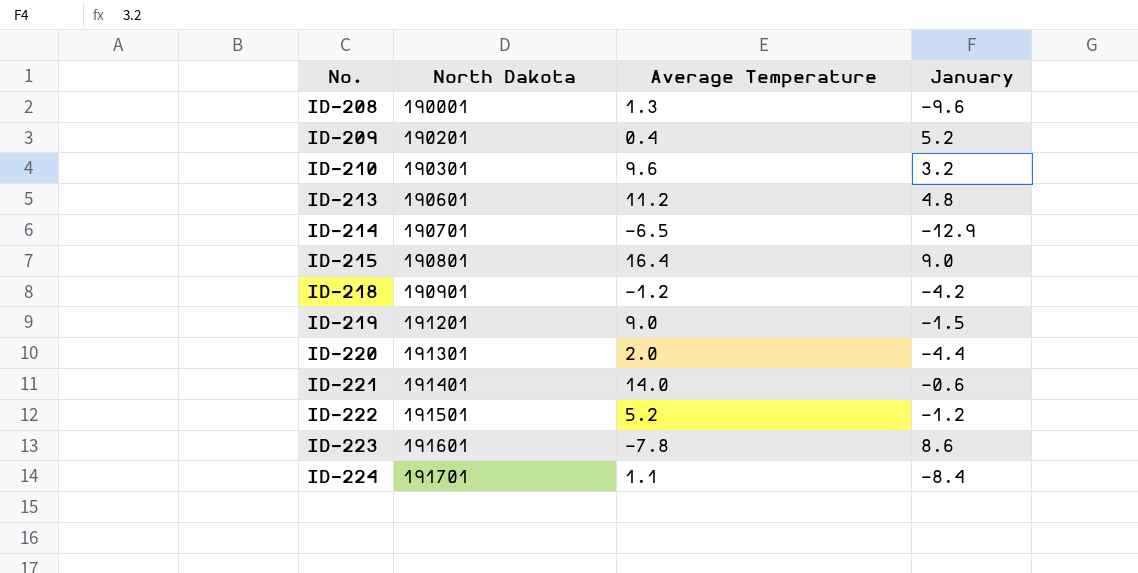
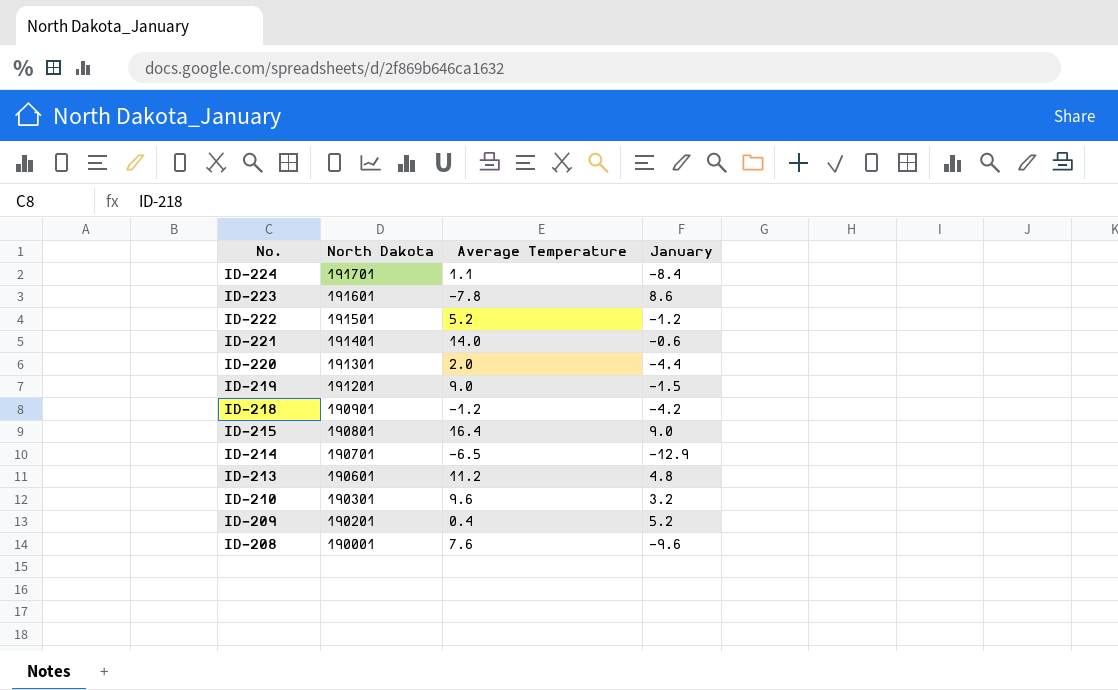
row order: No. ascending -> No. descending
ID-208 | Average Temperature: 1.3 -> 7.6

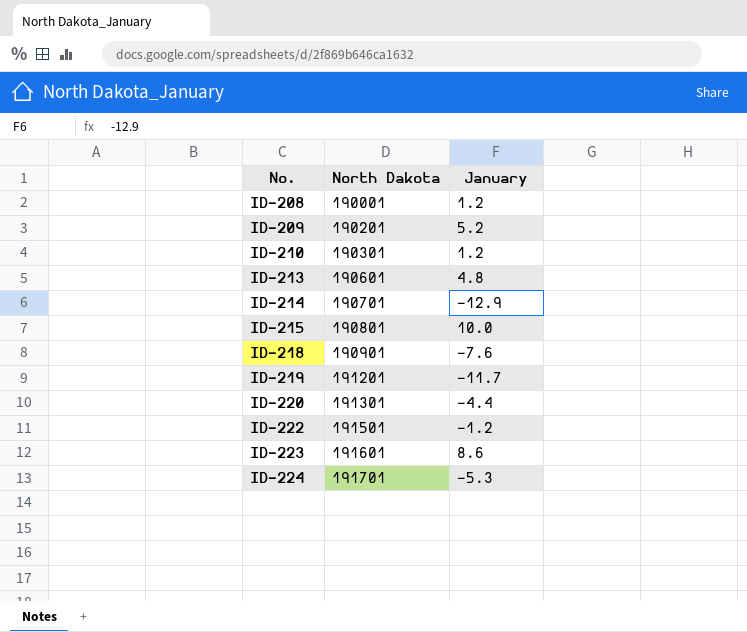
row order: No. descending -> No. ascending
column Average Temperature | position: 3 -> none
row ID-221: 191401 | 14.0 | -0.6 -> none
ID-208 | January: -9.6 -> 1.2
ID-210 | January: 3.2 -> 1.2
ID-215 | January: 9.0 -> 10.0
ID-218 | January: -4.2 -> -7.6
ID-219 | January: -1.5 -> -11.7
ID-224 | January: -8.4 -> -5.3

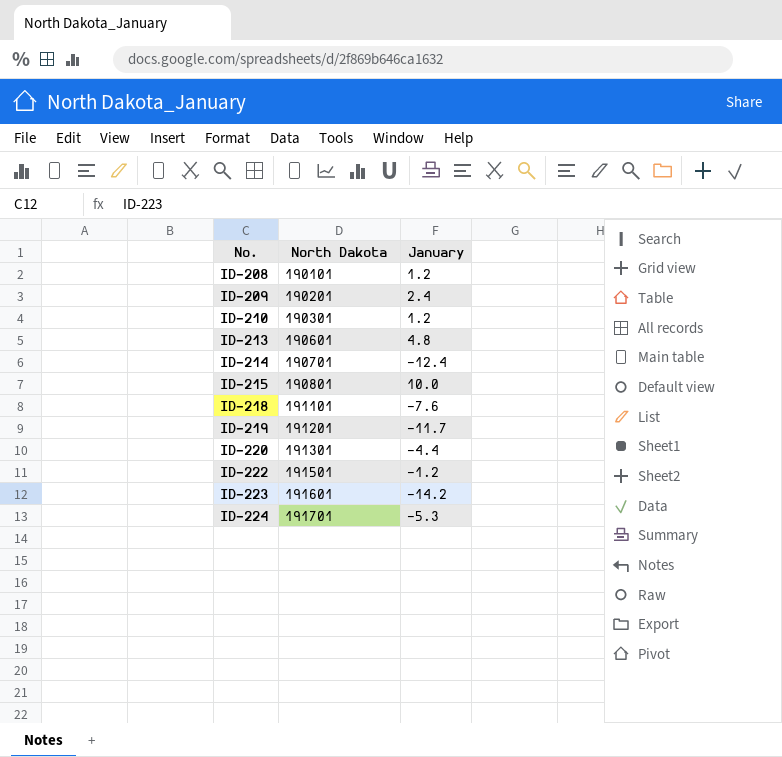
ID-208 | North Dakota: 190001 -> 190101
ID-209 | January: 5.2 -> 2.4
ID-214 | January: -12.9 -> -12.4
ID-218 | North Dakota: 190901 -> 191101
ID-223 | January: 8.6 -> -14.2

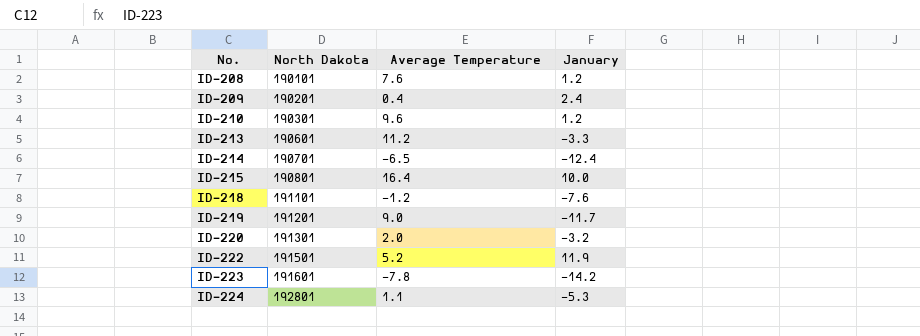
column Average Temperature | position: none -> 3
ID-213 | January: 4.8 -> -3.3
ID-220 | January: -4.4 -> -3.2
ID-222 | January: -1.2 -> 11.9
ID-224 | North Dakota: 191701 -> 192801

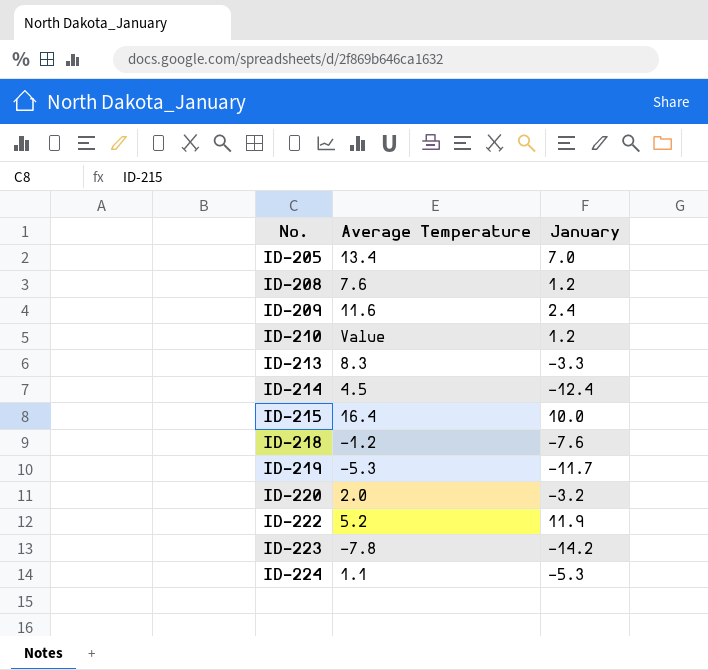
column North Dakota | position: 2 -> none
row ID-205: none -> 13.4 | 7.0
ID-209 | Average Temperature: 0.4 -> 11.6
ID-210 | Average Temperature: 9.6 -> Value
ID-213 | Average Temperature: 11.2 -> 8.3
ID-214 | Average Temperature: -6.5 -> 4.5
ID-219 | Average Temperature: 9.0 -> -5.3

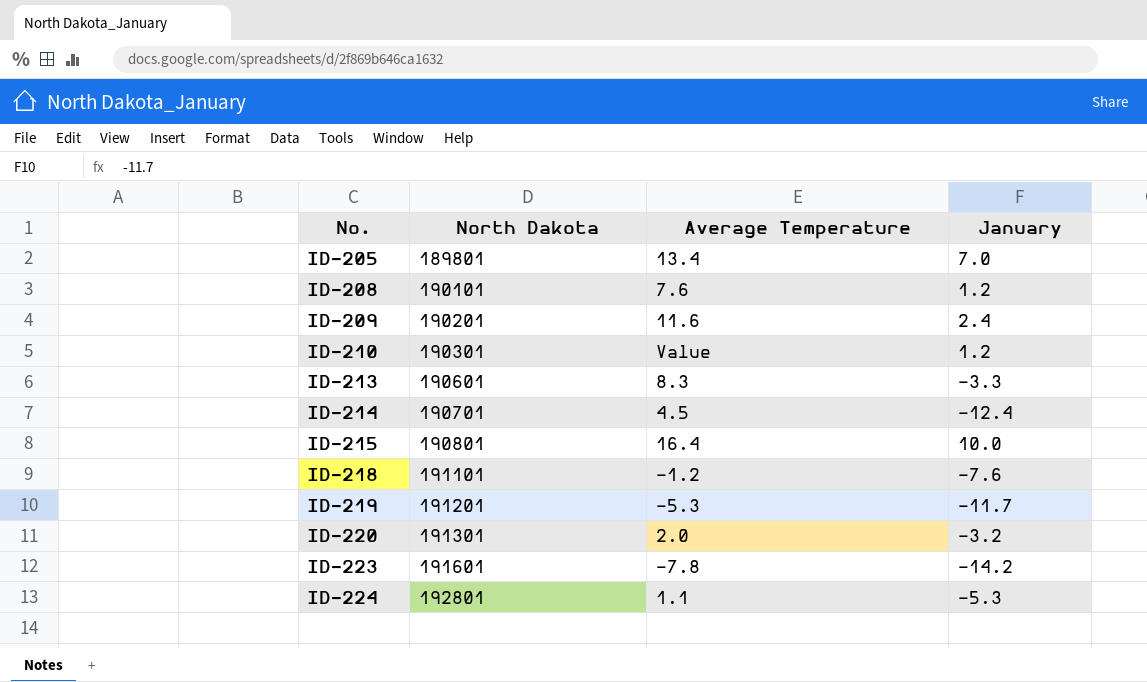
column North Dakota | position: none -> 2
row ID-222: 5.2 | 11.9 -> none

